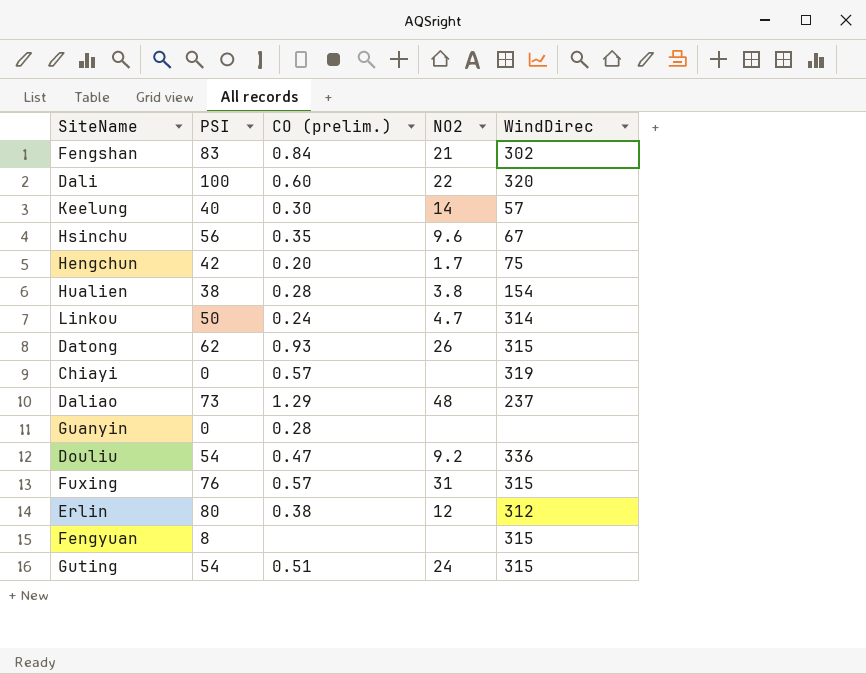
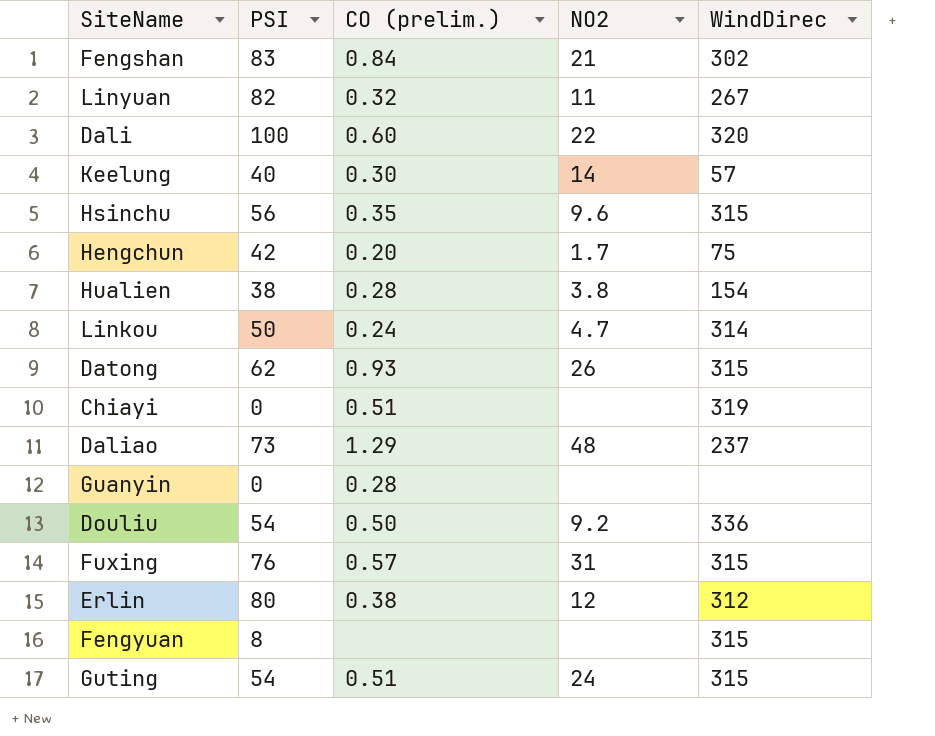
row Linyuan: none -> 82 | 0.32 | 11 | 267
Hsinchu | WindDirec: 67 -> 315
Chiayi | CO (prelim.): 0.57 -> 0.51
Douliu | CO (prelim.): 0.47 -> 0.50

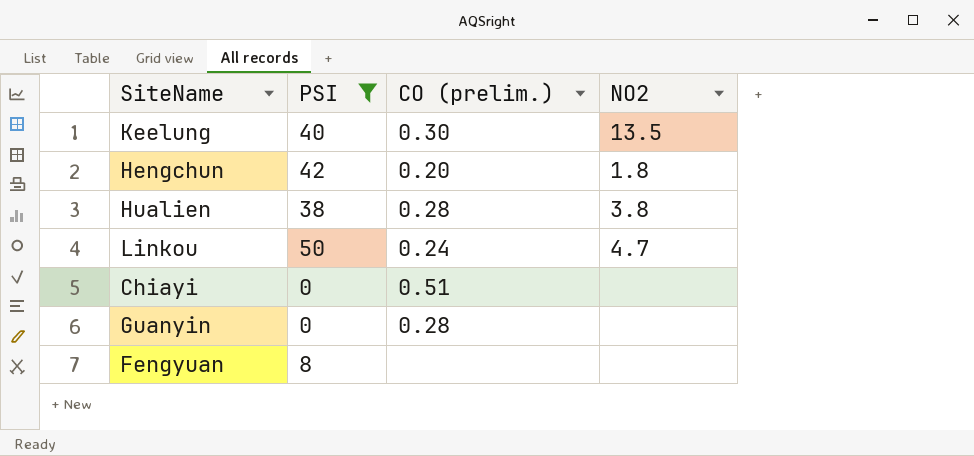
filter: none -> PSI <= 50
column WindDirec | position: 5 -> none
Keelung | NO2: 14 -> 13.5
Hengchun | NO2: 1.7 -> 1.8

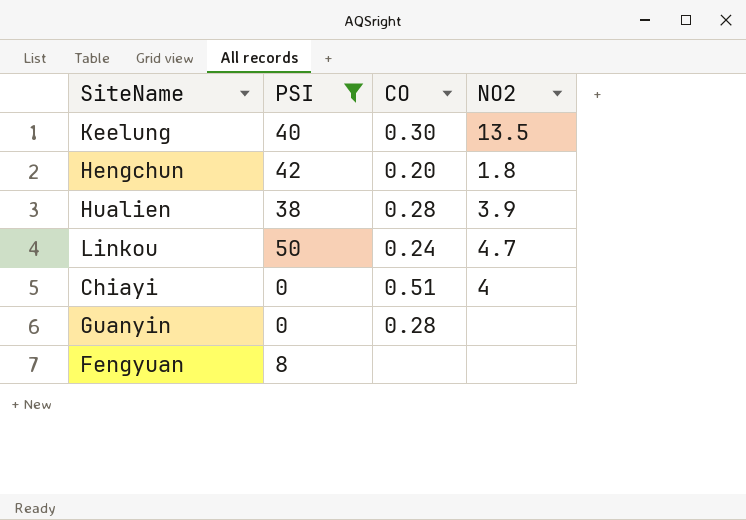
column name: CO (prelim.) -> CO
Hualien | NO2: 3.8 -> 3.9
Chiayi | NO2: none -> 4

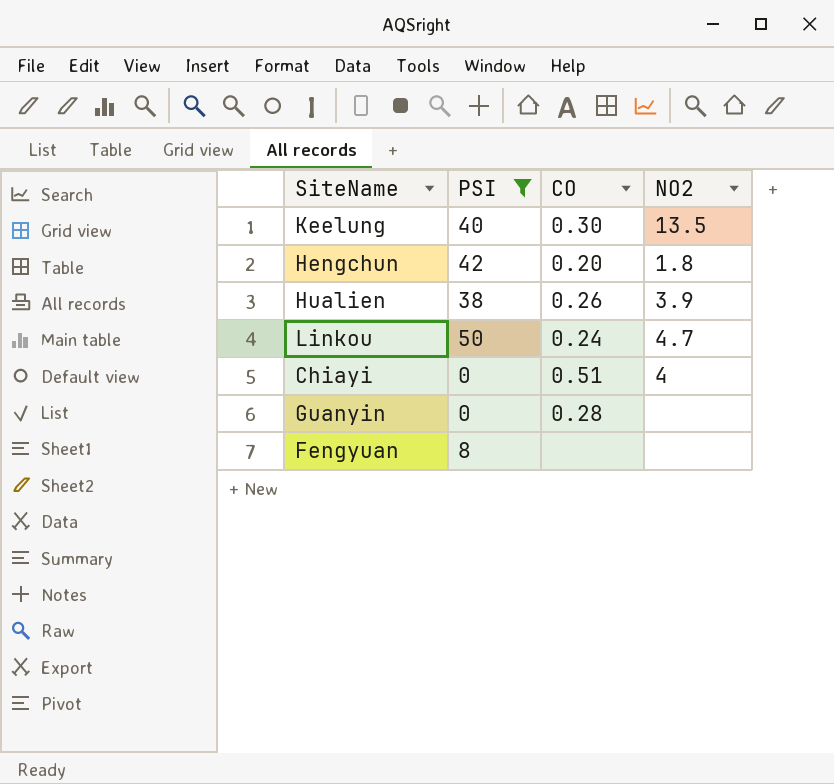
Hualien | CO: 0.28 -> 0.26

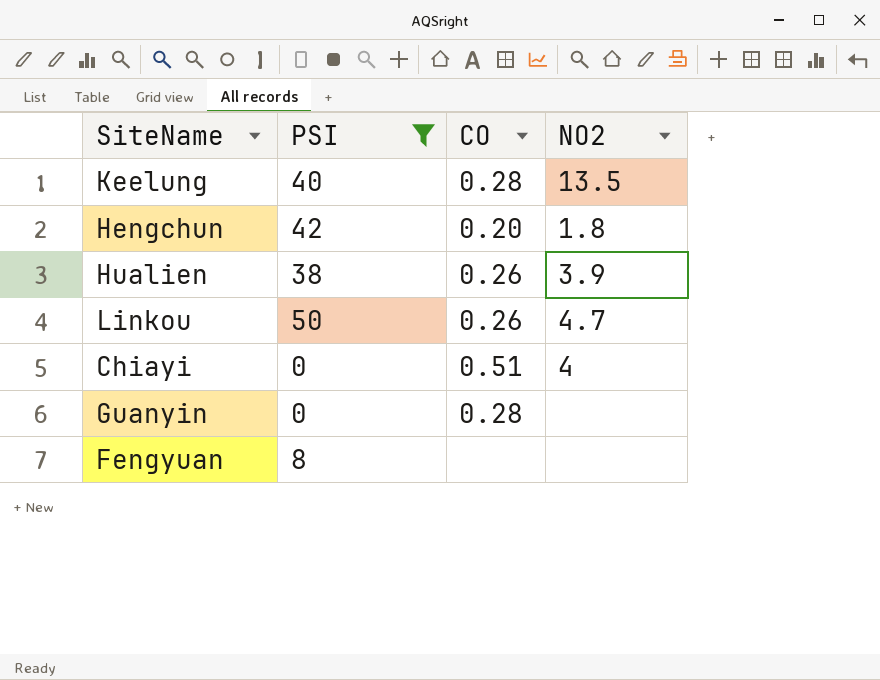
Keelung | CO: 0.30 -> 0.28
Linkou | CO: 0.24 -> 0.26

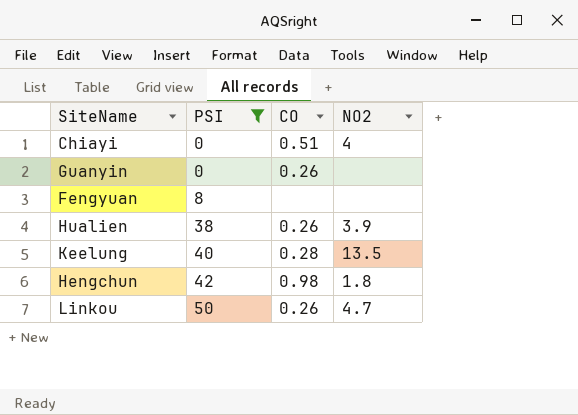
row order: none -> PSI ascending
Guanyin | CO: 0.28 -> 0.26
Hengchun | CO: 0.20 -> 0.98

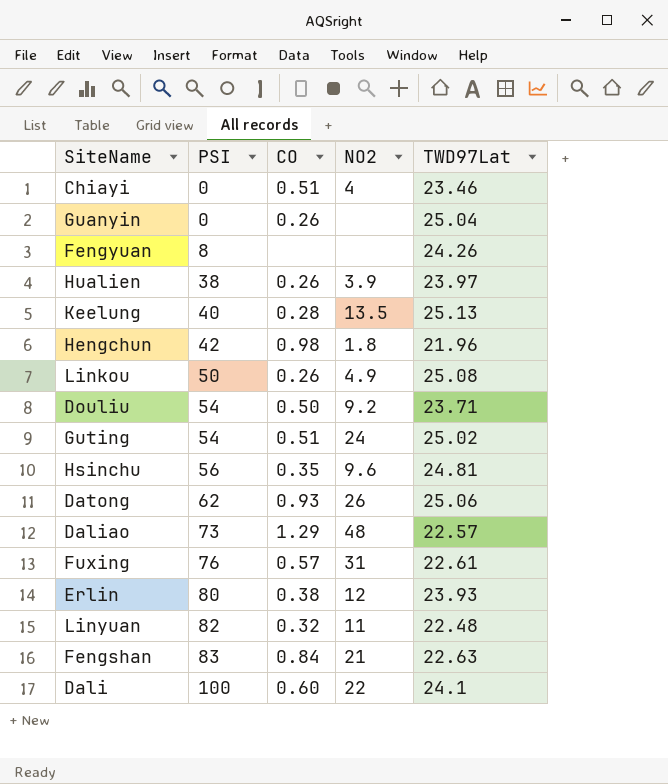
filter: PSI <= 50 -> none
column TWD97Lat | position: none -> 5
Linkou | NO2: 4.7 -> 4.9

